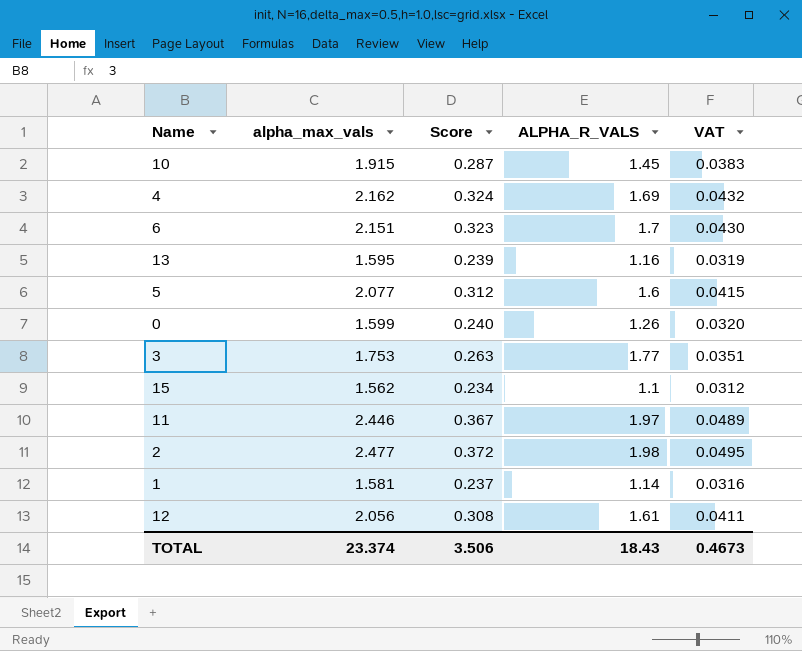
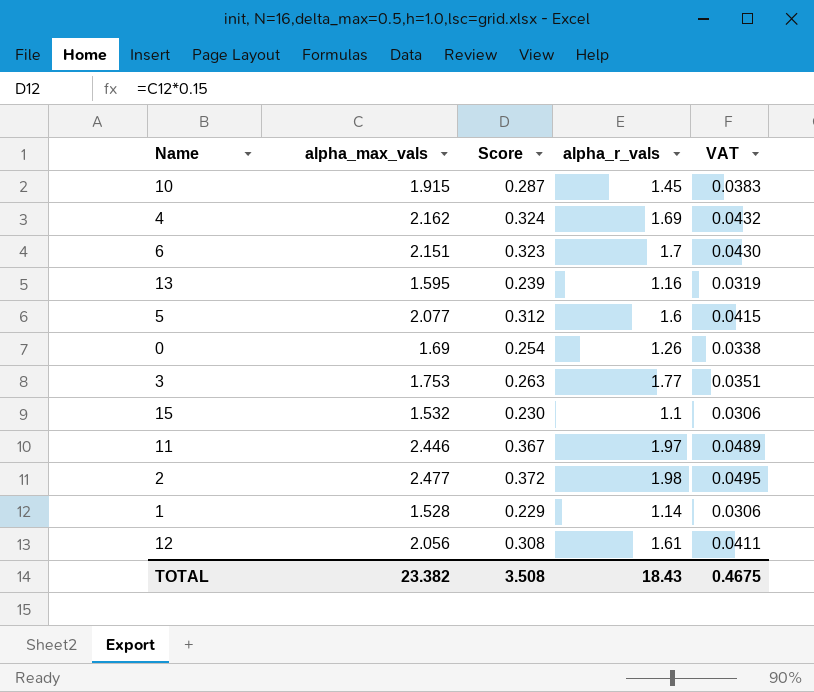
column name: ALPHA_R_VALS -> alpha_r_vals
0 | alpha_max_vals: 1.599 -> 1.69
0 | Score: 0.240 -> 0.254
0 | VAT: 0.0320 -> 0.0338
15 | alpha_max_vals: 1.562 -> 1.532
15 | Score: 0.234 -> 0.230
15 | VAT: 0.0312 -> 0.0306
1 | alpha_max_vals: 1.581 -> 1.528
1 | Score: 0.237 -> 0.229
1 | VAT: 0.0316 -> 0.0306
TOTAL | alpha_max_vals: 23.374 -> 23.382
TOTAL | Score: 3.506 -> 3.508
TOTAL | VAT: 0.4673 -> 0.4675

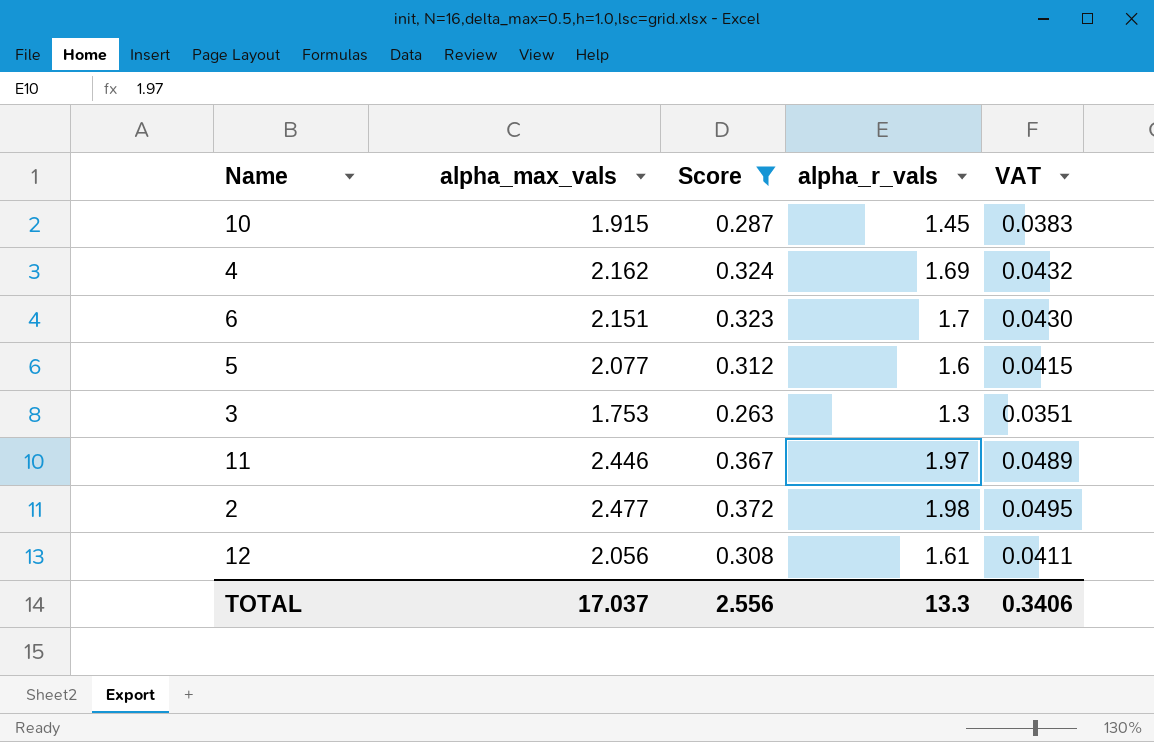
filter: none -> Score >= 0.263
3 | alpha_r_vals: 1.77 -> 1.3
TOTAL | alpha_max_vals: 23.382 -> 17.037
TOTAL | Score: 3.508 -> 2.556
TOTAL | alpha_r_vals: 18.43 -> 13.3
TOTAL | VAT: 0.4675 -> 0.3406

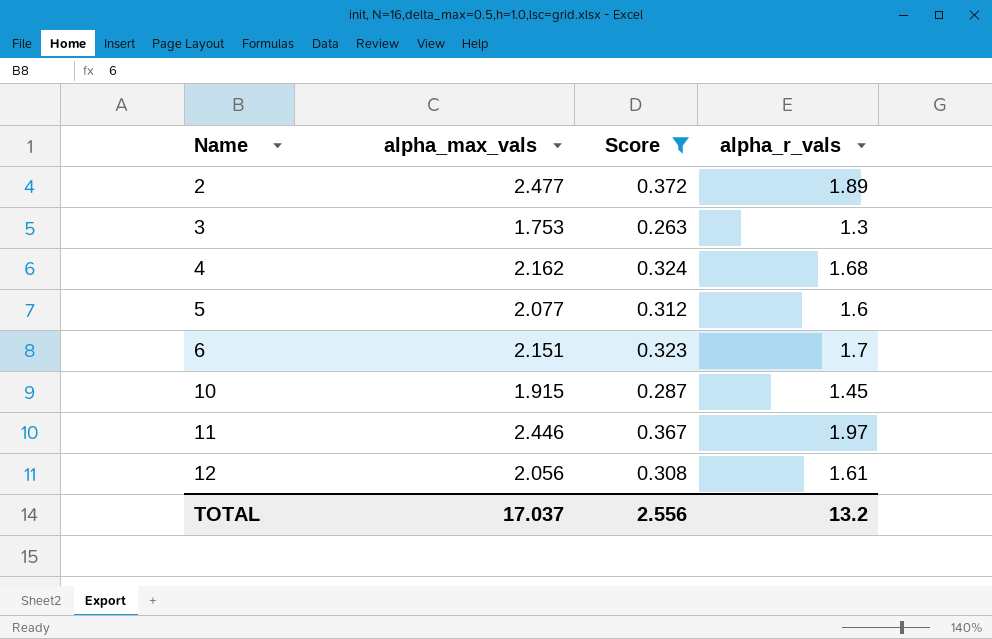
row order: none -> Name ascending
column VAT | formula: [alpha_max_vals] * 0.02 -> none
2 | alpha_r_vals: 1.98 -> 1.89
4 | alpha_r_vals: 1.69 -> 1.68
TOTAL | alpha_r_vals: 13.3 -> 13.2

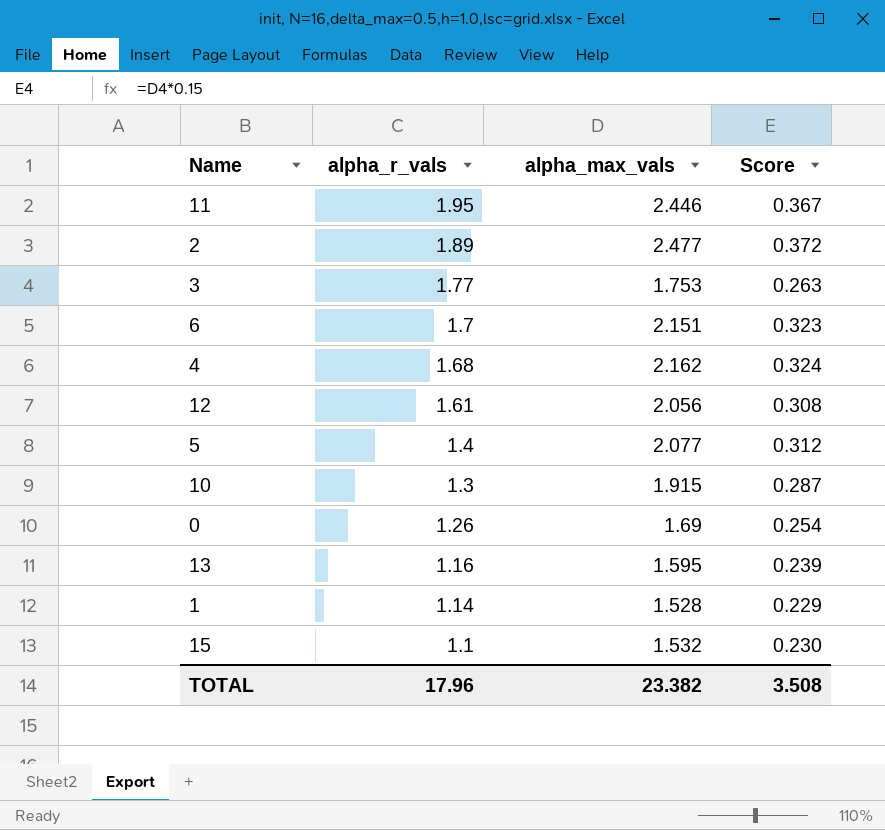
filter: Score >= 0.263 -> none
row order: Name ascending -> alpha_r_vals descending
column alpha_r_vals | position: 4 -> 2
11 | alpha_r_vals: 1.97 -> 1.95
3 | alpha_r_vals: 1.3 -> 1.77
5 | alpha_r_vals: 1.6 -> 1.4
10 | alpha_r_vals: 1.45 -> 1.3
TOTAL | alpha_r_vals: 13.2 -> 17.96
TOTAL | alpha_max_vals: 17.037 -> 23.382
TOTAL | Score: 2.556 -> 3.508

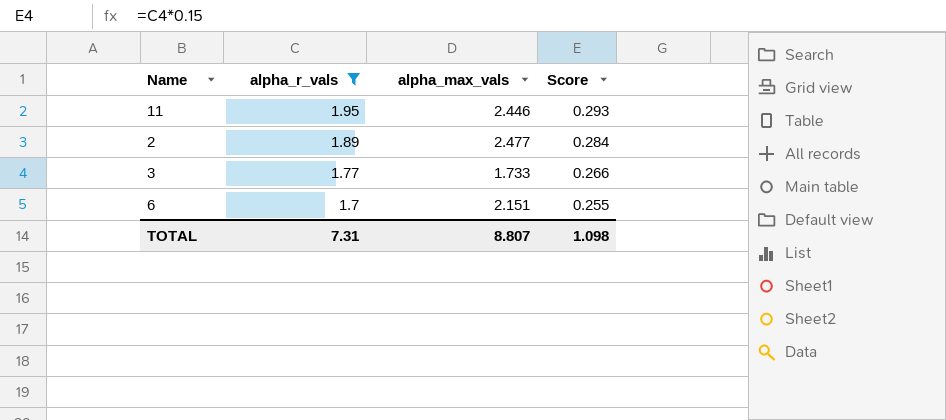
filter: none -> alpha_r_vals >= 1.7
column Score | formula: [alpha_max_vals] * 0.15 -> [alpha_r_vals] * 0.15
3 | alpha_max_vals: 1.753 -> 1.733
TOTAL | alpha_r_vals: 17.96 -> 7.31
TOTAL | alpha_max_vals: 23.382 -> 8.807
TOTAL | Score: 3.508 -> 1.098

